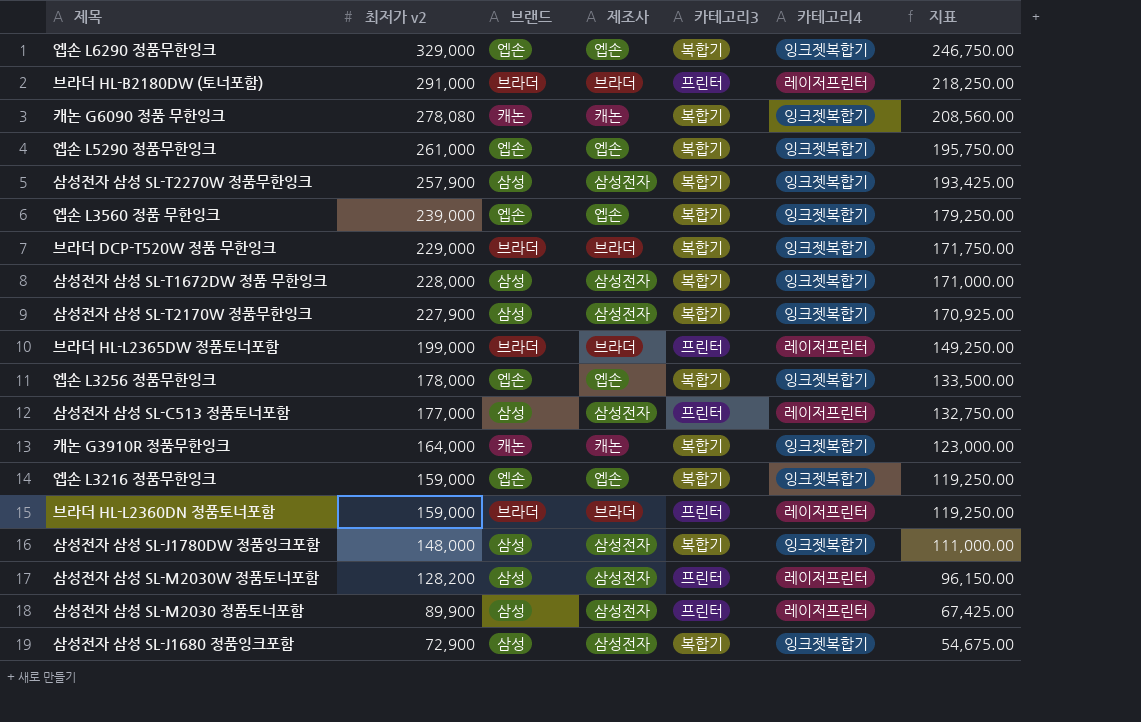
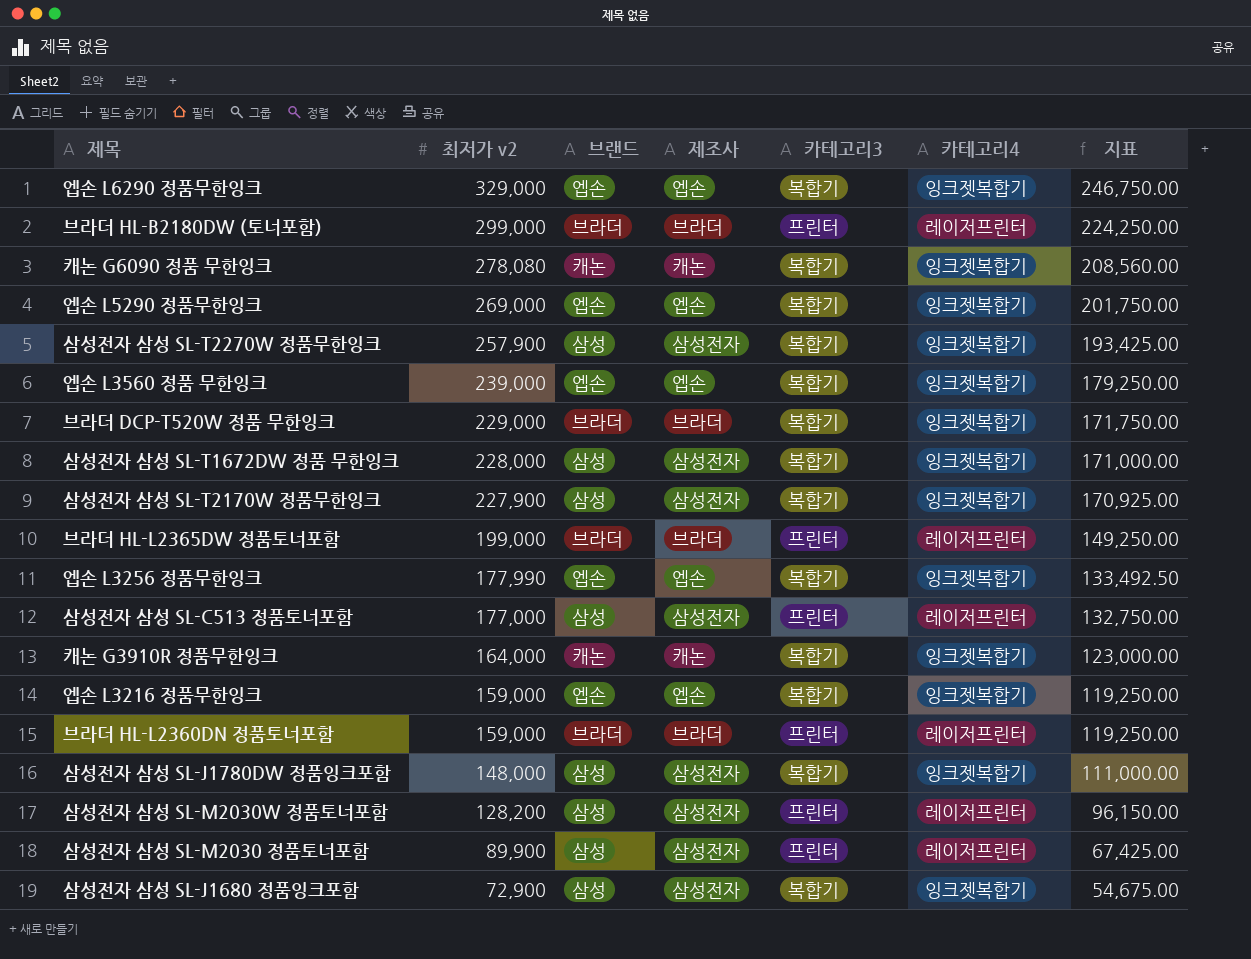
브라더 HL-B2180DW (토너포함) | 최저가 v2: 291,000 -> 299,000
브라더 HL-B2180DW (토너포함) | 지표: 218,250.00 -> 224,250.00
엡손 L5290 정품무한잉크 | 최저가 v2: 261,000 -> 269,000
엡손 L5290 정품무한잉크 | 지표: 195,750.00 -> 201,750.00
엡손 L3256 정품무한잉크 | 최저가 v2: 178,000 -> 177,990
엡손 L3256 정품무한잉크 | 지표: 133,500.00 -> 133,492.50

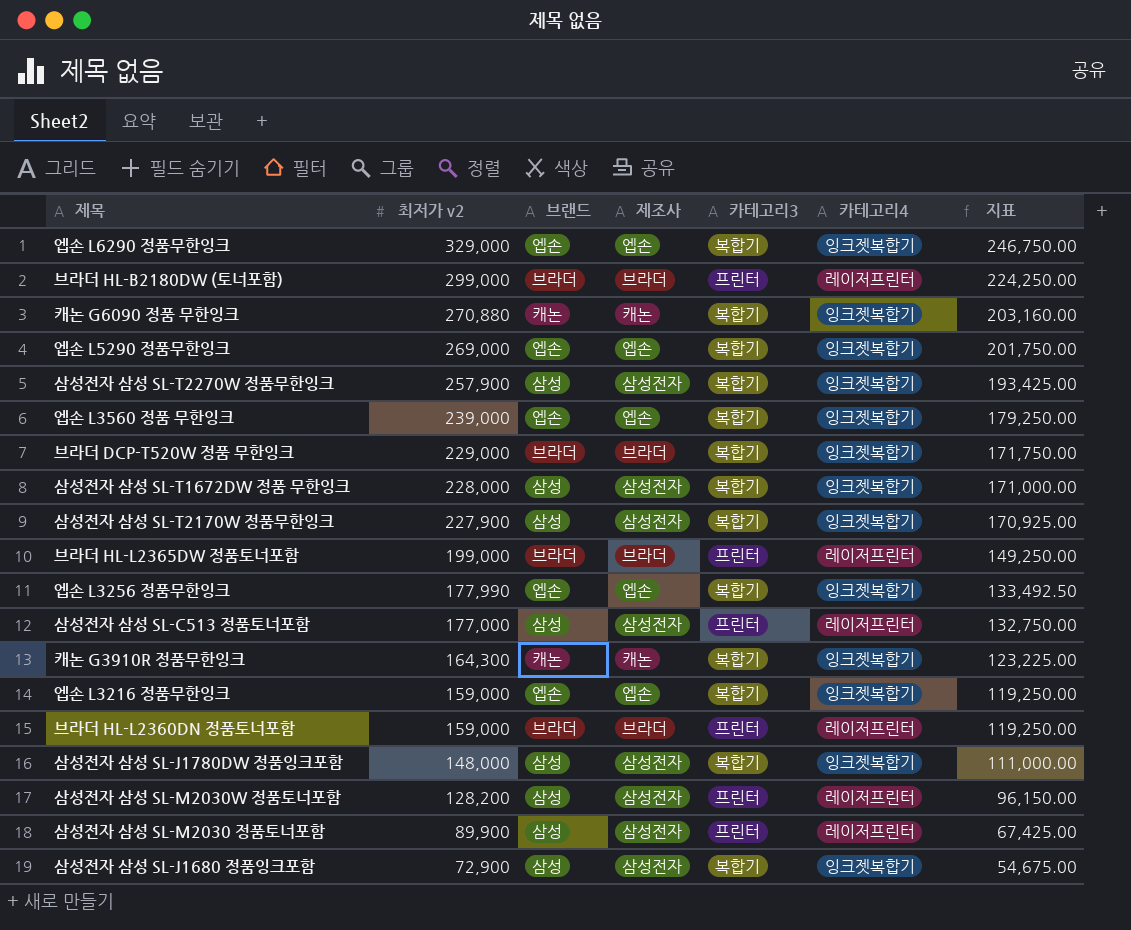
캐논 G6090 정품 무한잉크 | 최저가 v2: 278,080 -> 270,880
캐논 G6090 정품 무한잉크 | 지표: 208,560.00 -> 203,160.00
캐논 G3910R 정품무한잉크 | 최저가 v2: 164,000 -> 164,300
캐논 G3910R 정품무한잉크 | 지표: 123,000.00 -> 123,225.00

